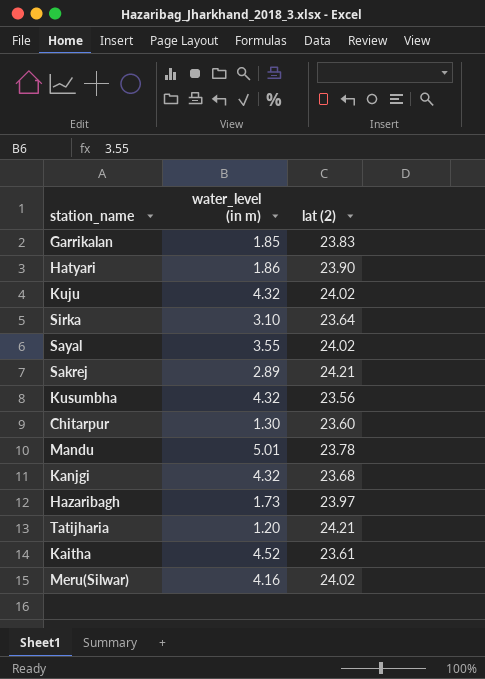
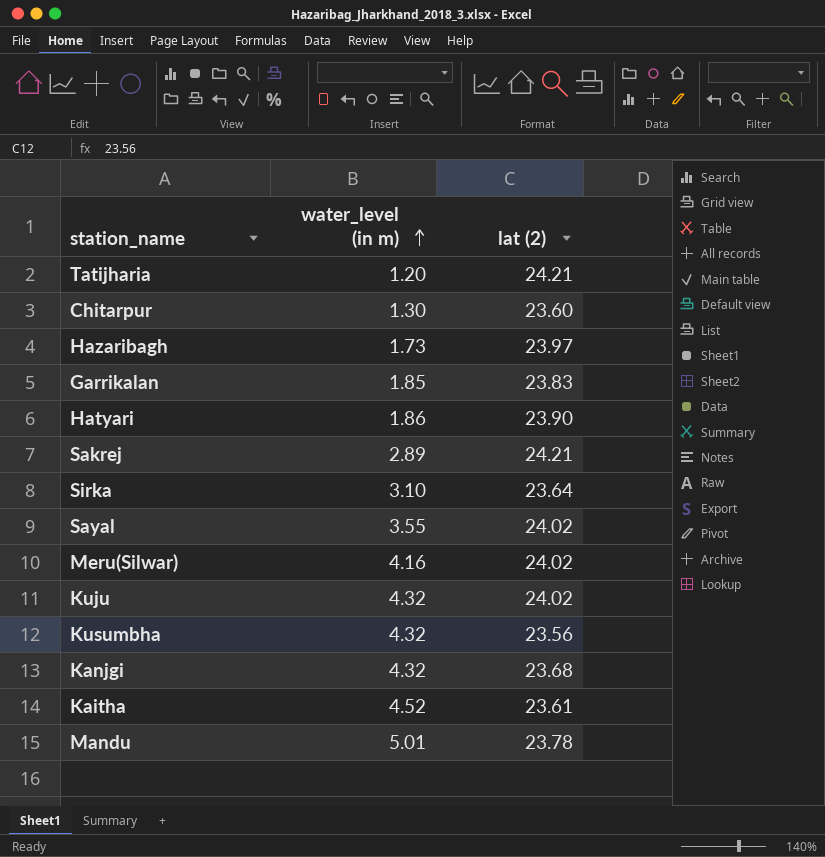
row order: none -> water_level (in m) ascending

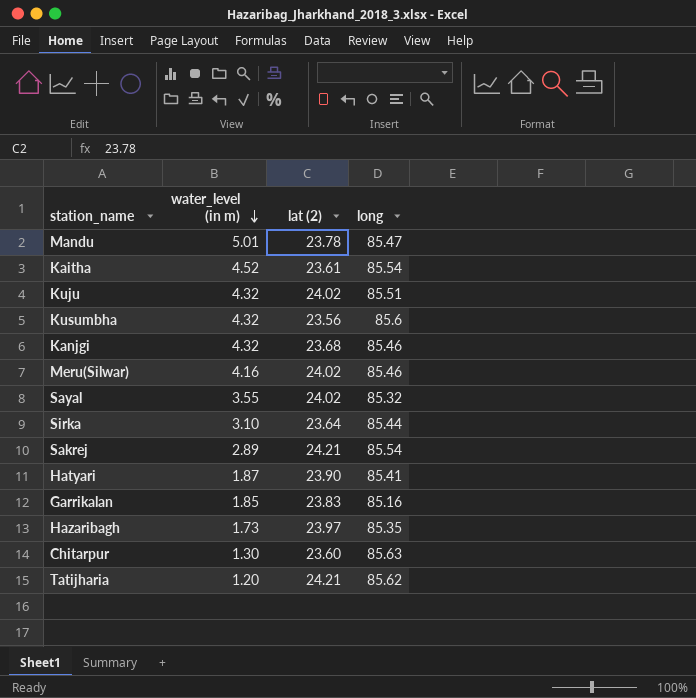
row order: water_level (in m) ascending -> water_level (in m) descending
column long | position: none -> 4
Hatyari | water_level (in m): 1.86 -> 1.87

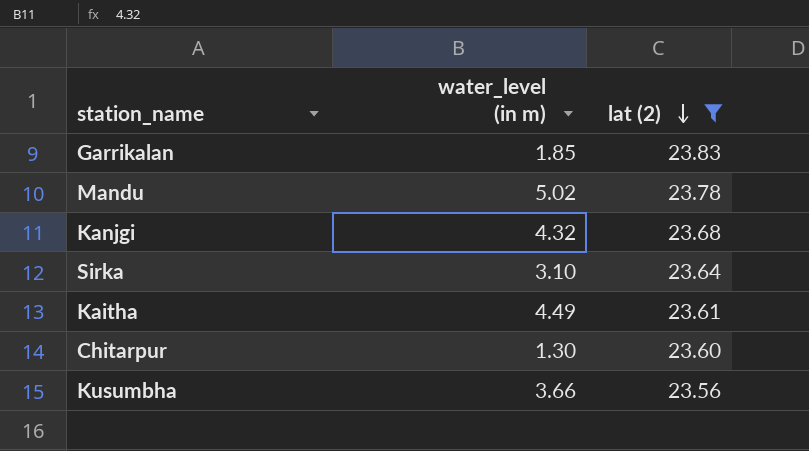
filter: none -> lat (2) <= 23.83
row order: water_level (in m) descending -> lat (2) descending
column long | position: 4 -> none
Mandu | water_level (in m): 5.01 -> 5.02
Kaitha | water_level (in m): 4.52 -> 4.49
Kusumbha | water_level (in m): 4.32 -> 3.66

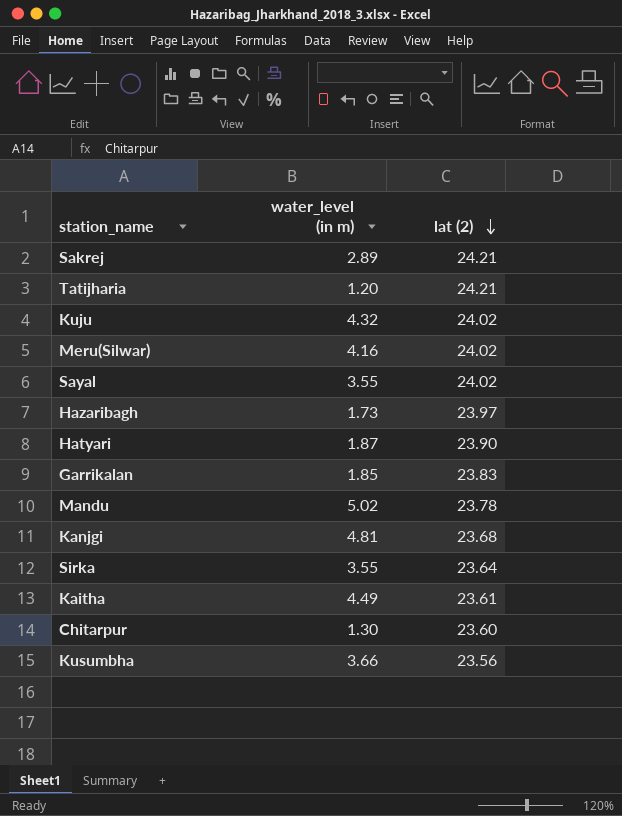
filter: lat (2) <= 23.83 -> none
Kanjgi | water_level (in m): 4.32 -> 4.81
Sirka | water_level (in m): 3.10 -> 3.55

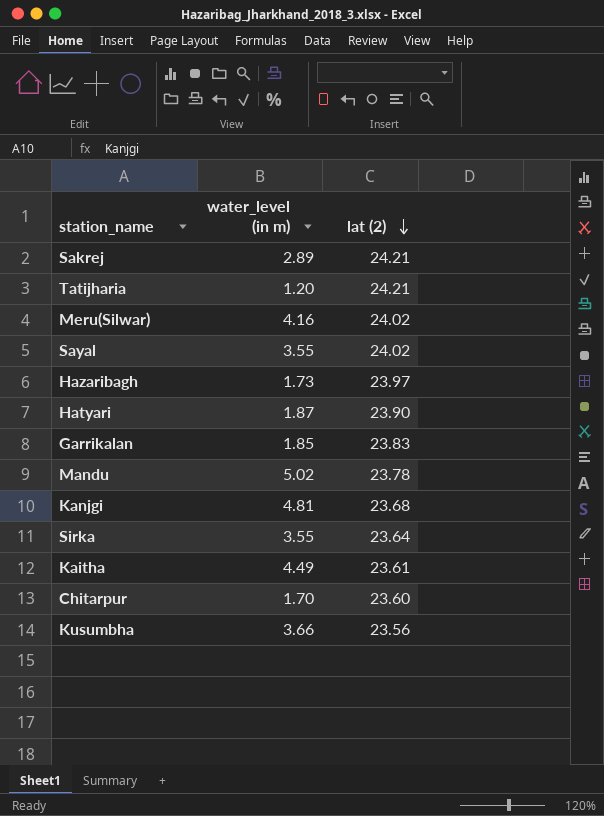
row Kuju: 4.32 | 24.02 -> none
Chitarpur | water_level (in m): 1.30 -> 1.70

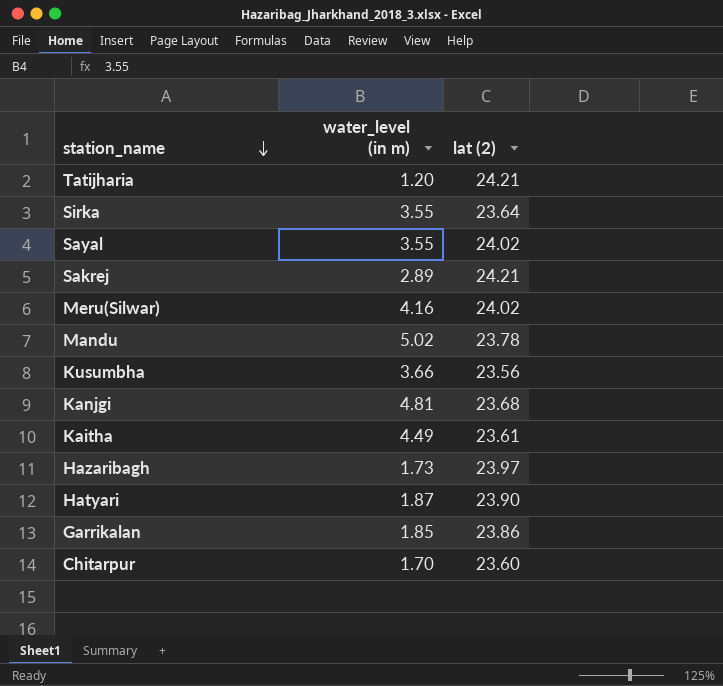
row order: lat (2) descending -> station_name descending
Garrikalan | lat (2): 23.83 -> 23.86

